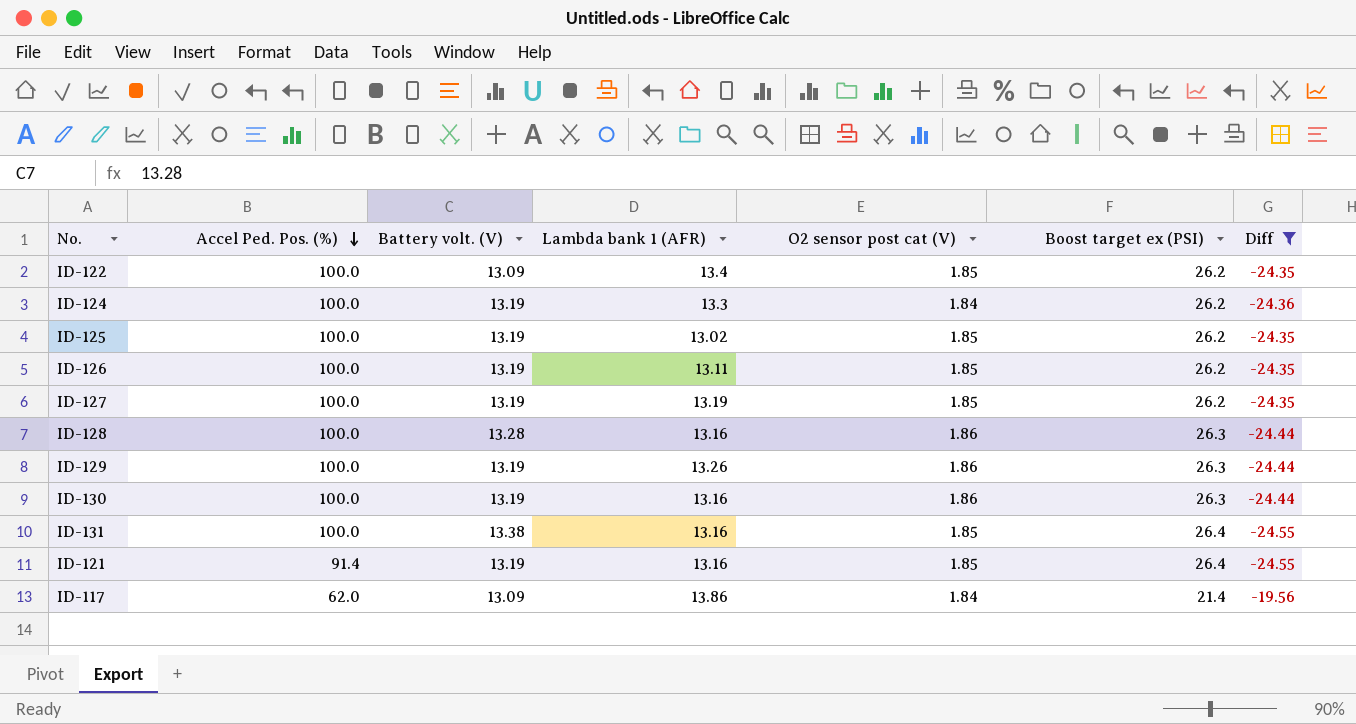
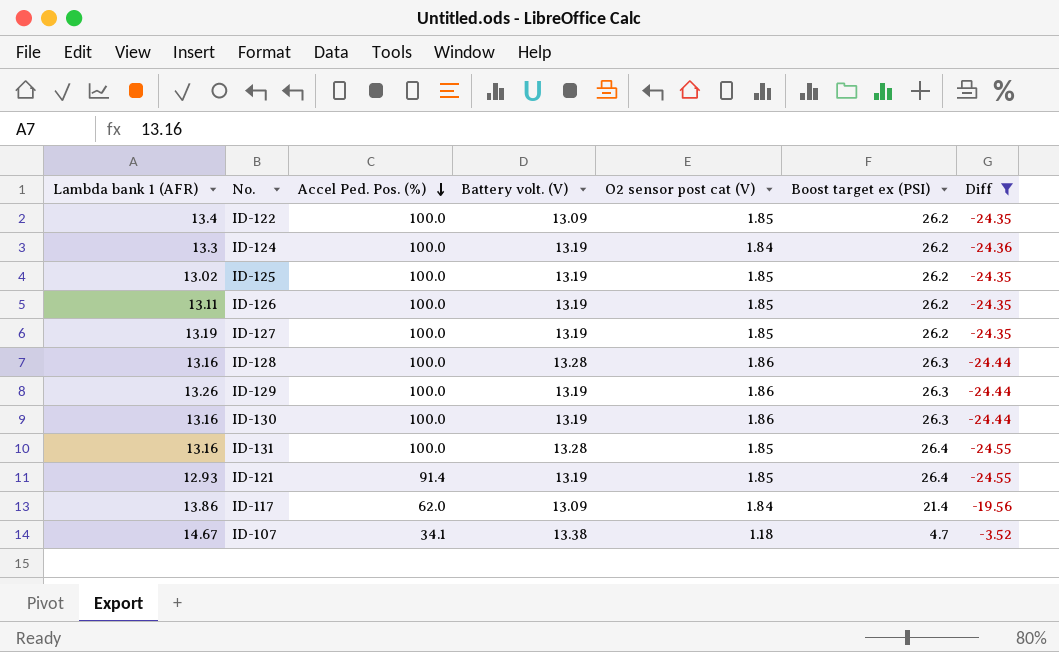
column Lambda bank 1 (AFR) | position: 4 -> 1
ID-131 | Battery volt. (V): 13.38 -> 13.28
ID-121 | Lambda bank 1 (AFR): 13.16 -> 12.93
row ID-107: none -> 14.67 | 34.1 | 13.38 | 1.18 | 4.7 | -3.52

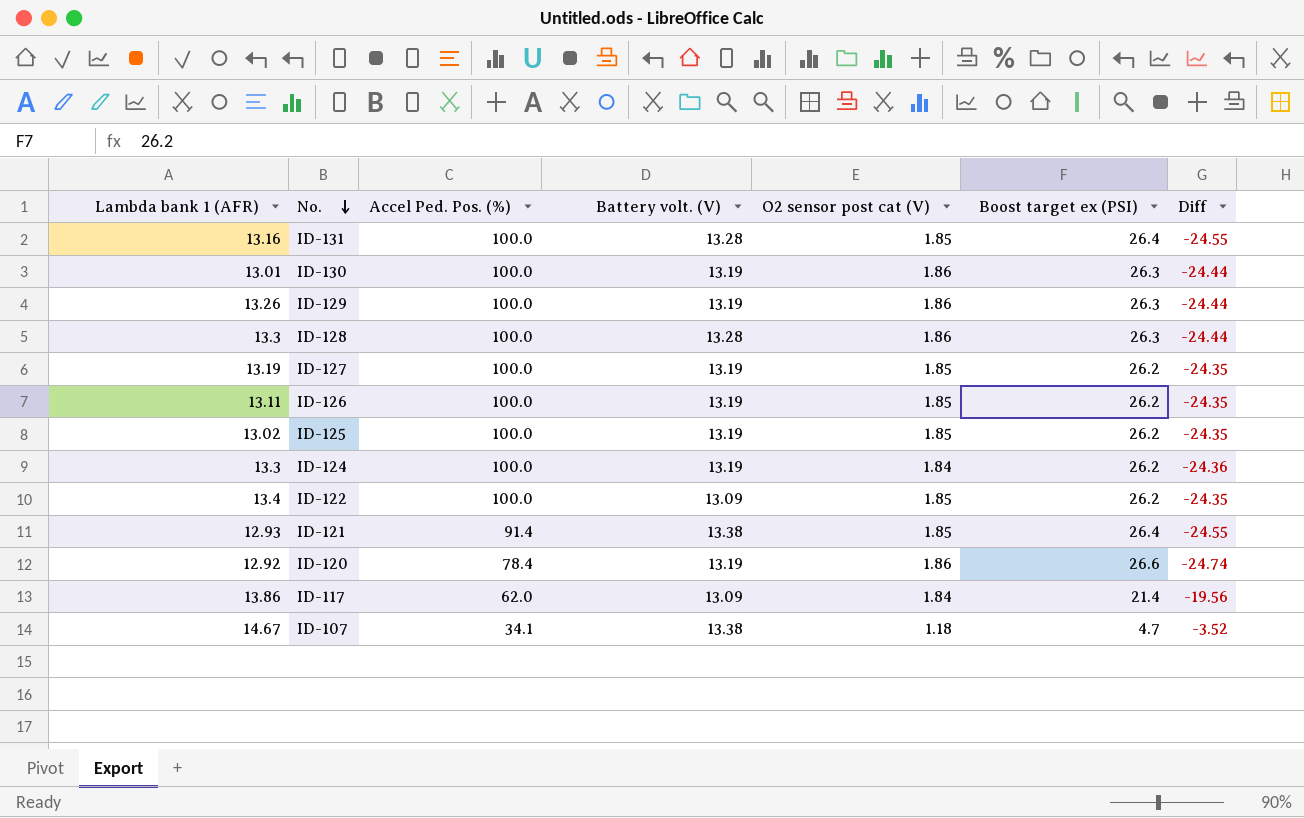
filter: Diff != -24.74 -> none
row order: Accel Ped. Pos. (%) descending -> No. descending
ID-130 | Lambda bank 1 (AFR): 13.16 -> 13.01
ID-128 | Lambda bank 1 (AFR): 13.16 -> 13.3
ID-121 | Battery volt. (V): 13.19 -> 13.38

